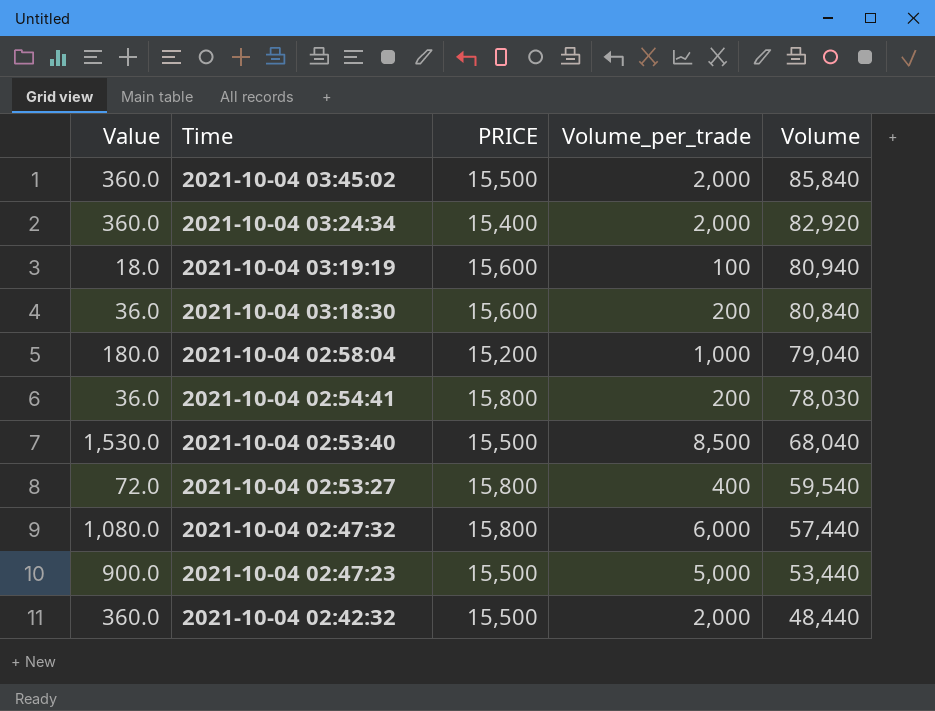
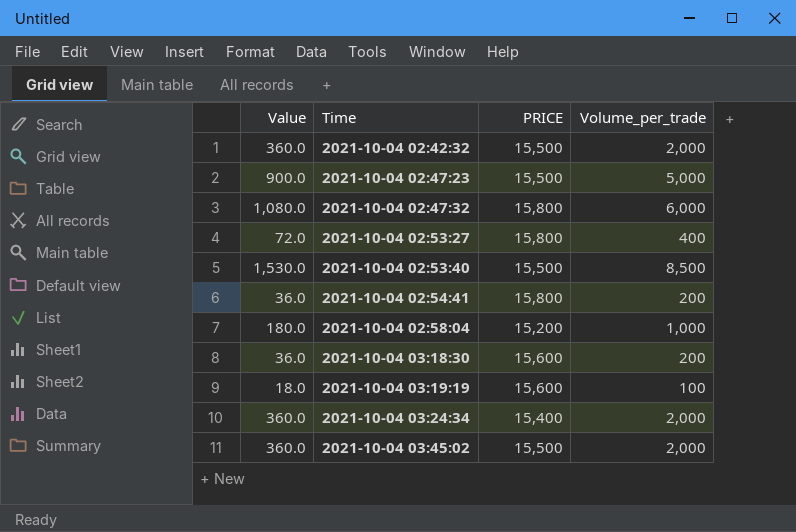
row order: Time descending -> Time ascending
column Volume | position: 5 -> none

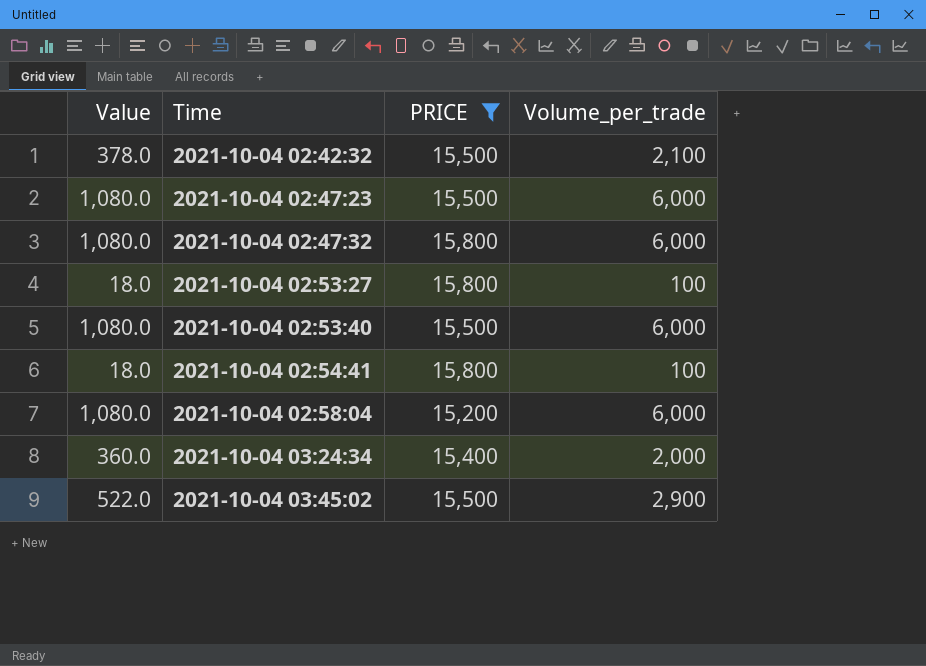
filter: none -> PRICE != 15,600
2021-10-04 02:42:32 | Value: 360.0 -> 378.0
2021-10-04 02:42:32 | Volume_per_trade: 2,000 -> 2,100
2021-10-04 02:47:23 | Value: 900.0 -> 1,080.0
2021-10-04 02:47:23 | Volume_per_trade: 5,000 -> 6,000
2021-10-04 02:53:27 | Value: 72.0 -> 18.0
2021-10-04 02:53:27 | Volume_per_trade: 400 -> 100
2021-10-04 02:53:40 | Value: 1,530.0 -> 1,080.0
2021-10-04 02:53:40 | Volume_per_trade: 8,500 -> 6,000
2021-10-04 02:54:41 | Value: 36.0 -> 18.0
2021-10-04 02:54:41 | Volume_per_trade: 200 -> 100
2021-10-04 02:58:04 | Value: 180.0 -> 1,080.0
2021-10-04 02:58:04 | Volume_per_trade: 1,000 -> 6,000
2021-10-04 03:45:02 | Value: 360.0 -> 522.0
2021-10-04 03:45:02 | Volume_per_trade: 2,000 -> 2,900

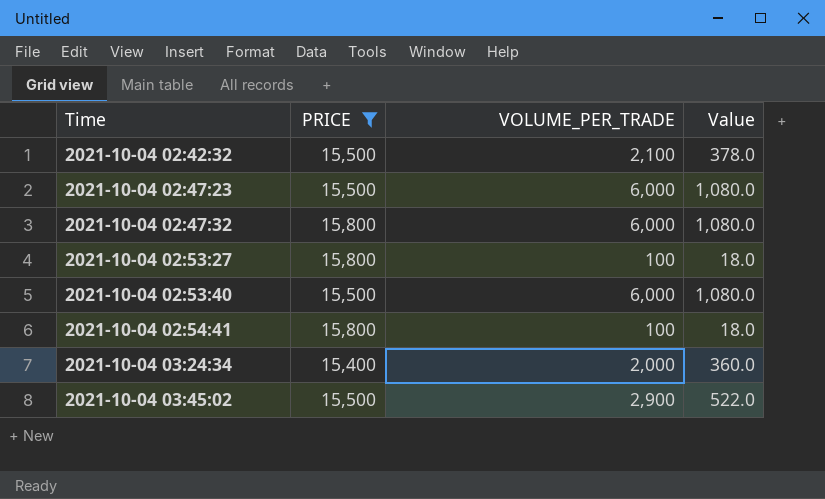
column name: Volume_per_trade -> VOLUME_PER_TRADE
column Value | position: 1 -> 4
row 2021-10-04 02:58:04: 1,080.0 | 15,200 | 6,000 -> none

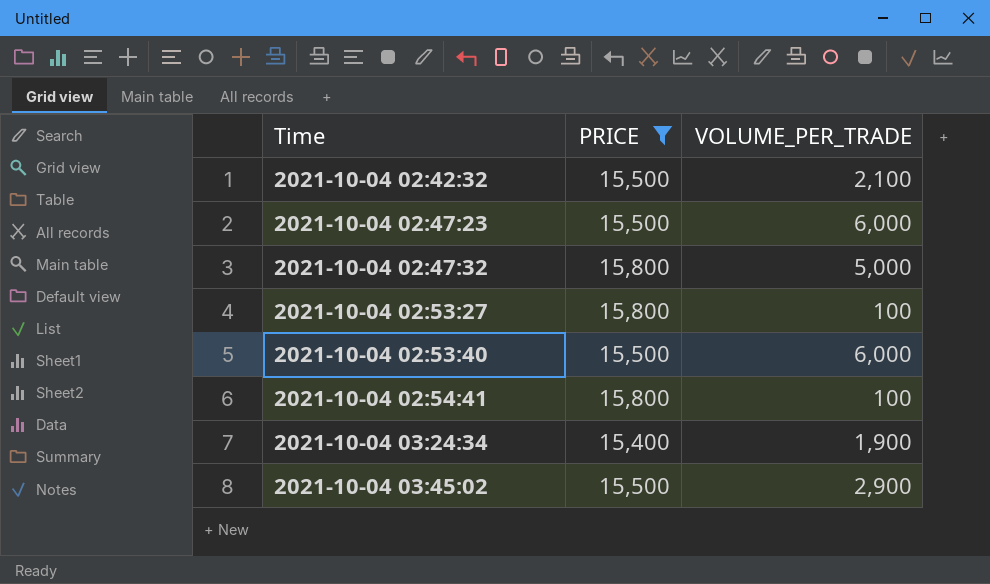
column Value | formula: [VOLUME_PER_TRADE] * 0.18 -> none
2021-10-04 02:47:32 | VOLUME_PER_TRADE: 6,000 -> 5,000
2021-10-04 03:24:34 | VOLUME_PER_TRADE: 2,000 -> 1,900

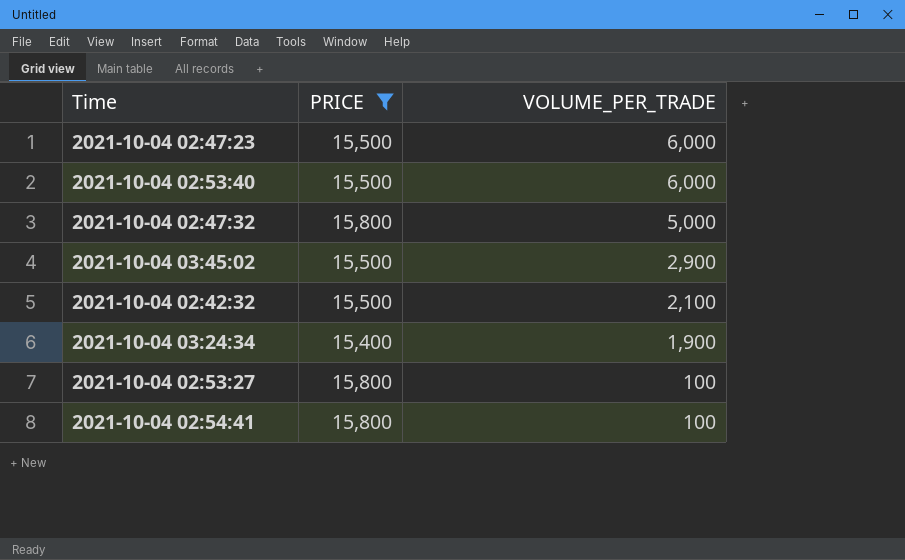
row order: Time ascending -> VOLUME_PER_TRADE descending

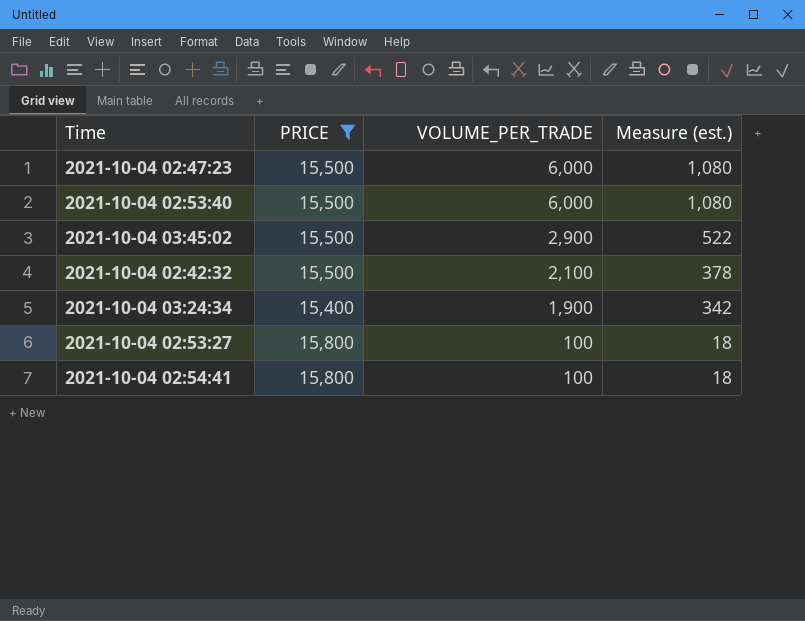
column Measure (est.) | formula: none -> [VOLUME_PER_TRADE] * 0.18
row 2021-10-04 02:47:32: 15,800 | 5,000 -> none

